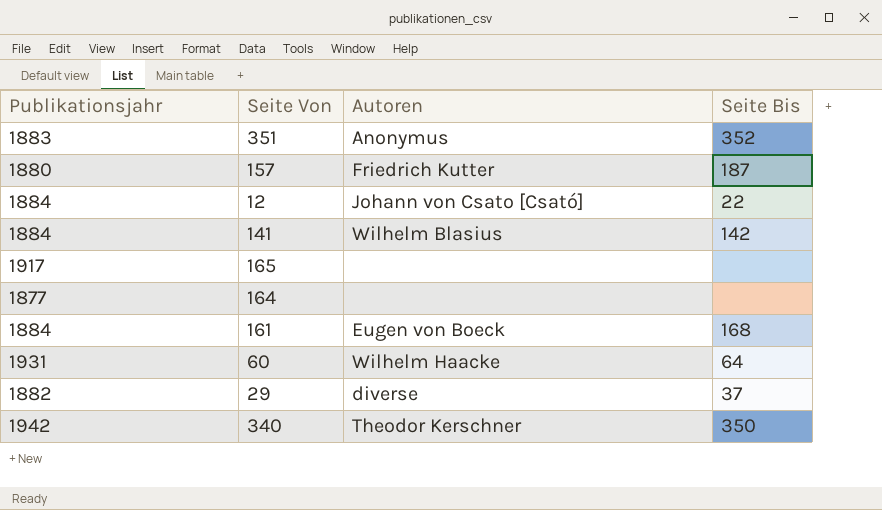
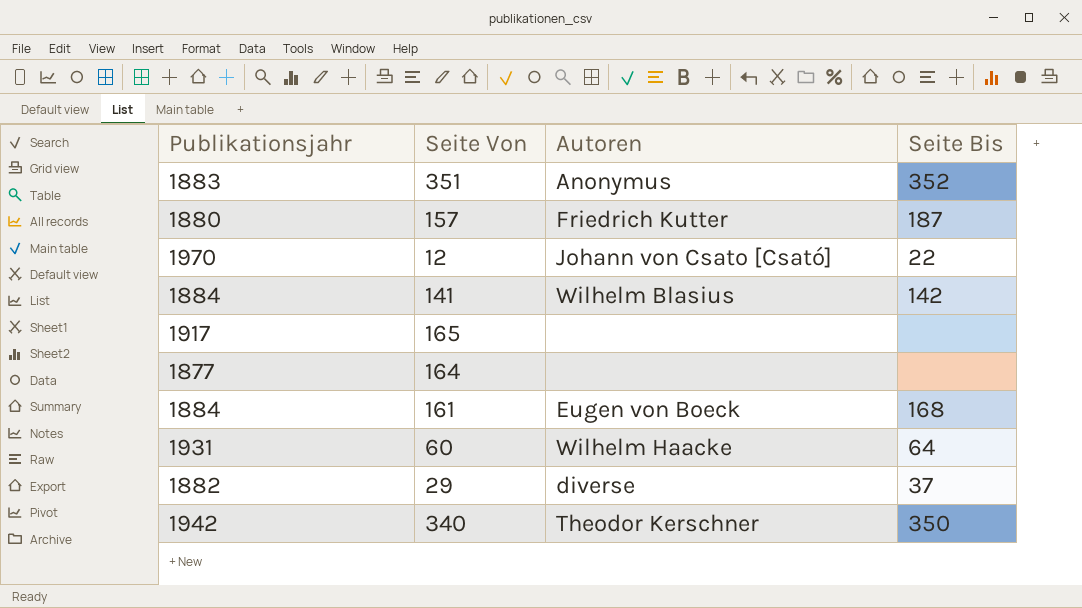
12 | Publikationsjahr: 1884 -> 1970

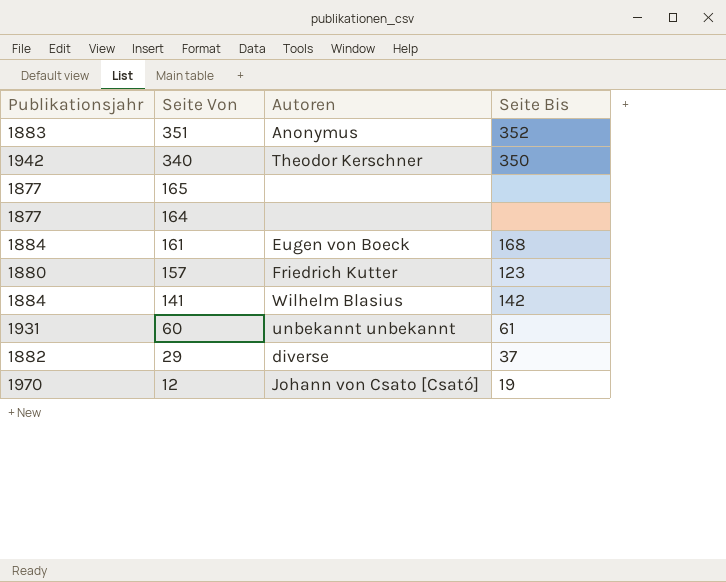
row order: none -> Seite Von descending
165 | Publikationsjahr: 1917 -> 1877
157 | Seite Bis: 187 -> 123
60 | Autoren: Wilhelm Haacke -> unbekannt unbekannt
60 | Seite Bis: 64 -> 61
12 | Seite Bis: 22 -> 19

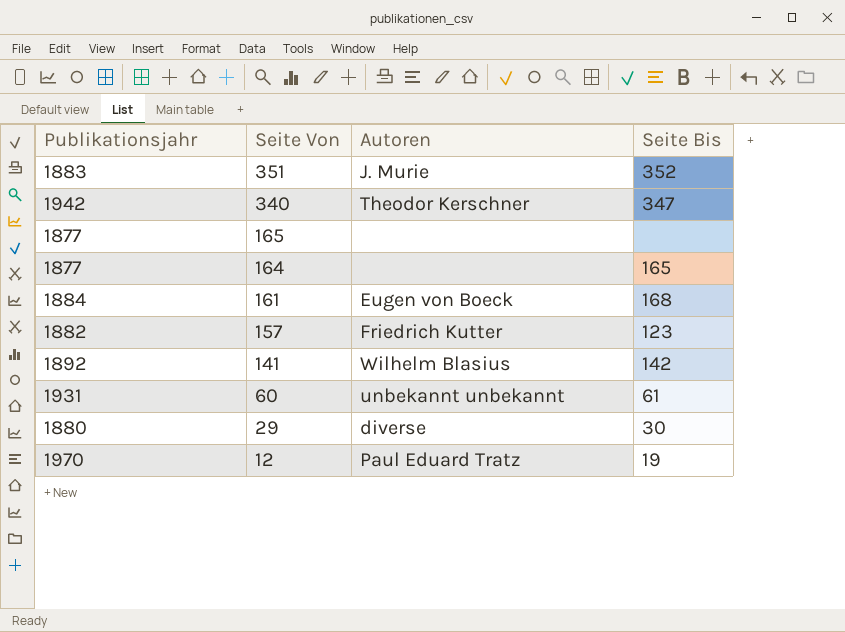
351 | Autoren: Anonymus -> J. Murie
340 | Seite Bis: 350 -> 347
164 | Seite Bis: none -> 165
157 | Publikationsjahr: 1880 -> 1882
141 | Publikationsjahr: 1884 -> 1892
29 | Publikationsjahr: 1882 -> 1880
29 | Seite Bis: 37 -> 30
12 | Autoren: Johann von Csato [Csató] -> Paul Eduard Tratz

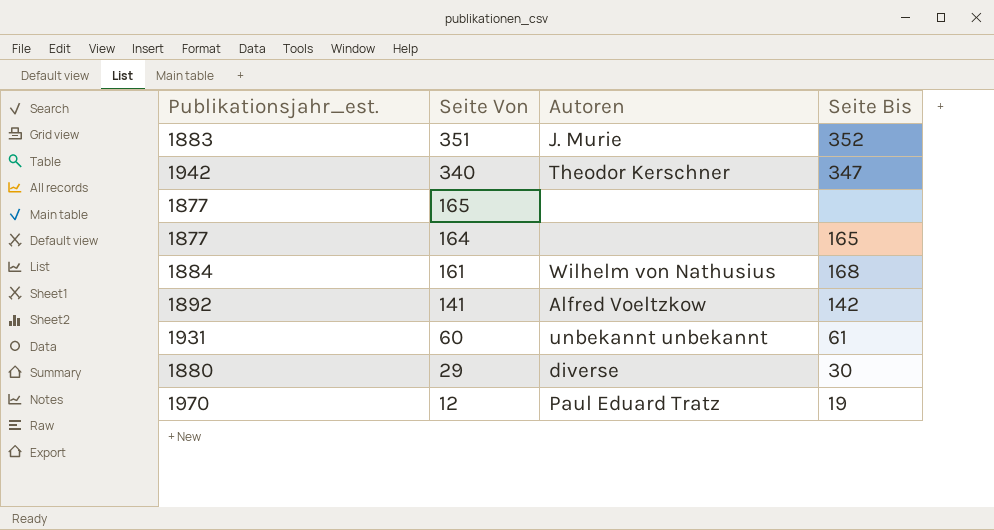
column name: Publikationsjahr -> Publikationsjahr_est.
row 157: 1882 | Friedrich Kutter | 123 -> none
161 | Autoren: Eugen von Boeck -> Wilhelm von Nathusius
141 | Autoren: Wilhelm Blasius -> Alfred Voeltzkow

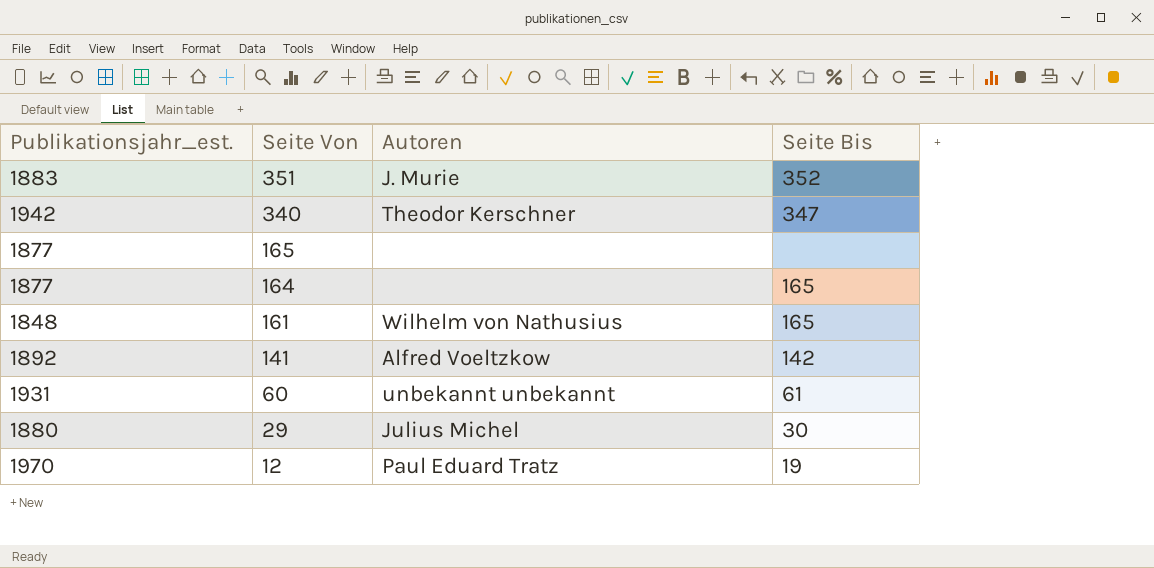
161 | Publikationsjahr_est.: 1884 -> 1848
161 | Seite Bis: 168 -> 165
29 | Autoren: diverse -> Julius Michel

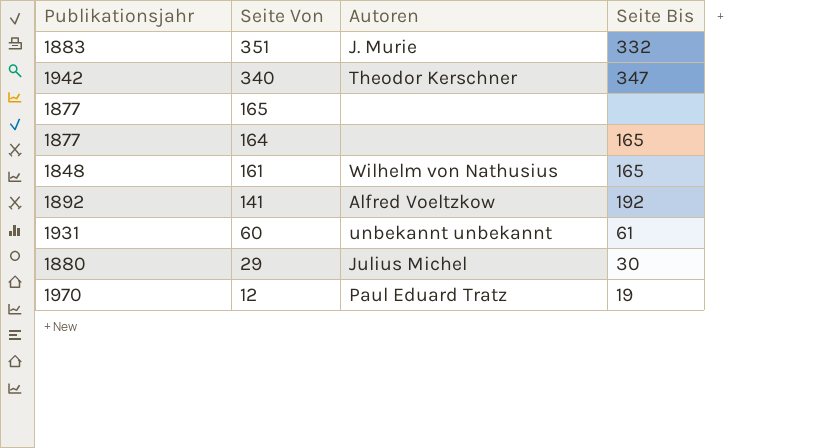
column name: Publikationsjahr_est. -> Publikationsjahr
351 | Seite Bis: 352 -> 332
141 | Seite Bis: 142 -> 192

